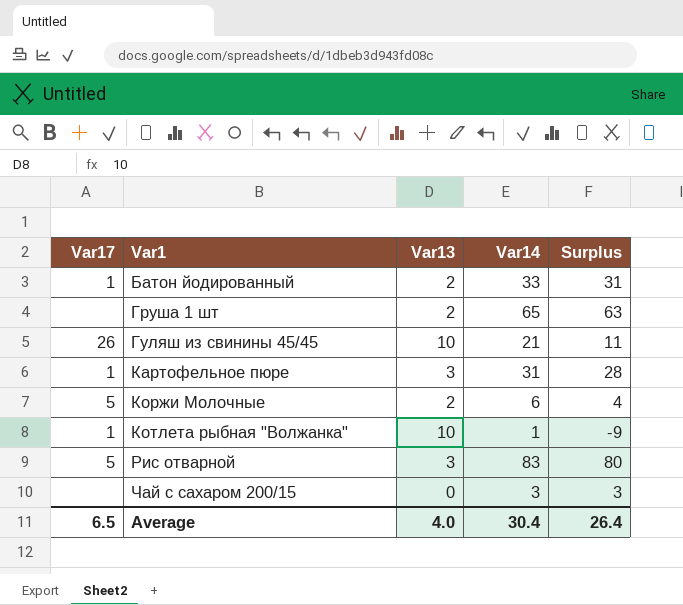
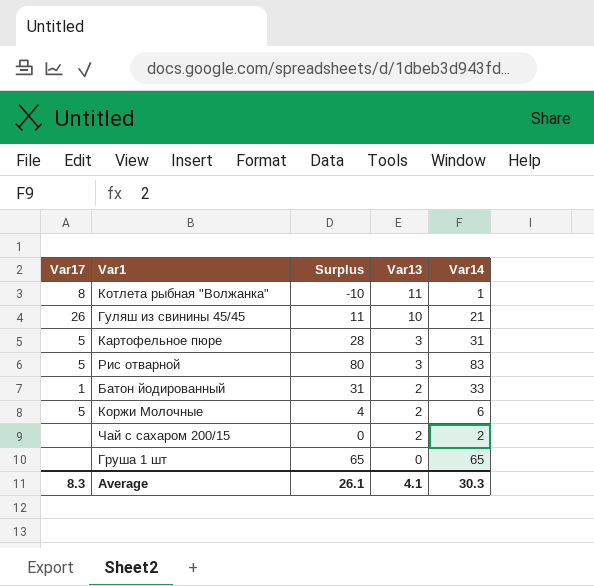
row order: Var1 ascending -> Var13 descending
column Surplus | position: 5 -> 3
Котлета рыбная "Волжанка" | Var17: 1 -> 8
Котлета рыбная "Волжанка" | Surplus: -9 -> -10
Котлета рыбная "Волжанка" | Var13: 10 -> 11
Картофельное пюре | Var17: 1 -> 5
Чай с сахаром 200/15 | Surplus: 3 -> 0
Чай с сахаром 200/15 | Var13: 0 -> 2
Чай с сахаром 200/15 | Var14: 3 -> 2
Груша 1 шт | Surplus: 63 -> 65
Груша 1 шт | Var13: 2 -> 0
Average | Var17: 6.5 -> 8.3
Average | Surplus: 26.4 -> 26.1
Average | Var13: 4.0 -> 4.1
Average | Var14: 30.4 -> 30.3

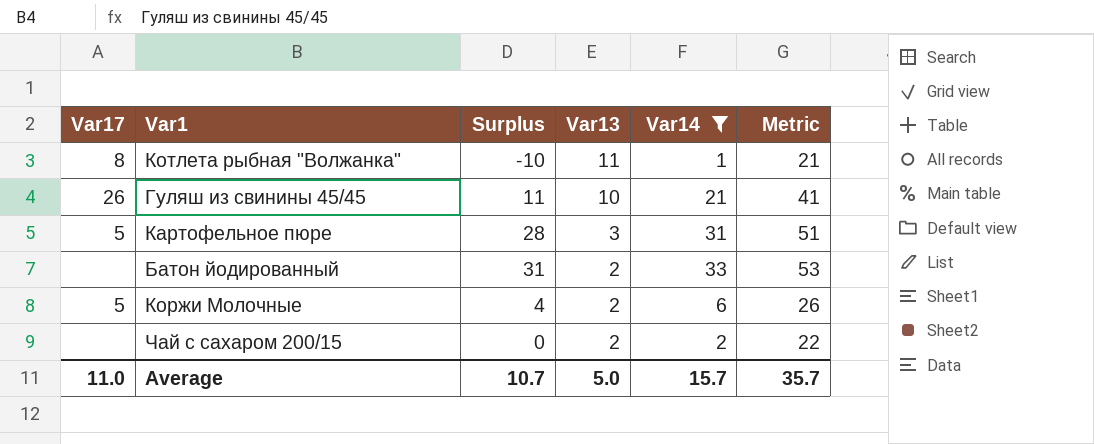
filter: none -> Var14 <= 33
column Metric | formula: none -> [Var14] + 20
Батон йодированный | Var17: 1 -> none
Average | Var17: 8.3 -> 11.0
Average | Surplus: 26.1 -> 10.7
Average | Var13: 4.1 -> 5.0
Average | Var14: 30.3 -> 15.7

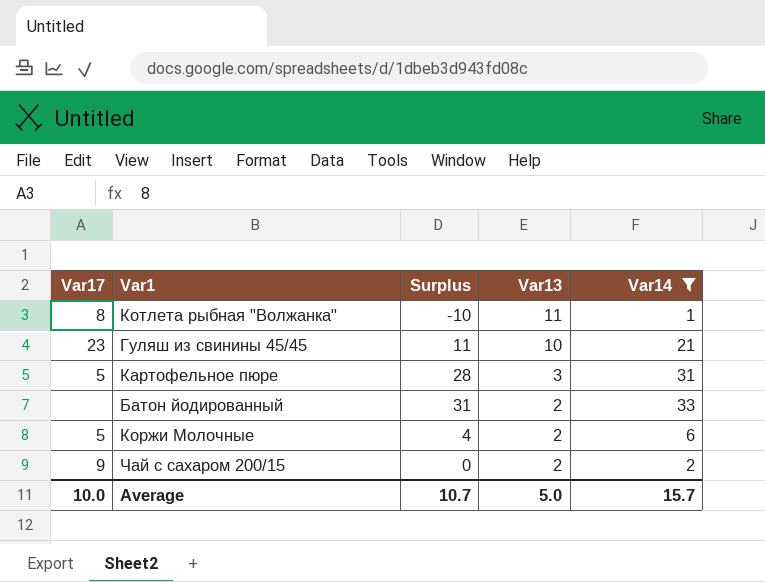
column Metric | formula: [Var14] + 20 -> none
Гуляш из свинины 45/45 | Var17: 26 -> 23
Чай с сахаром 200/15 | Var17: none -> 9
Average | Var17: 11.0 -> 10.0

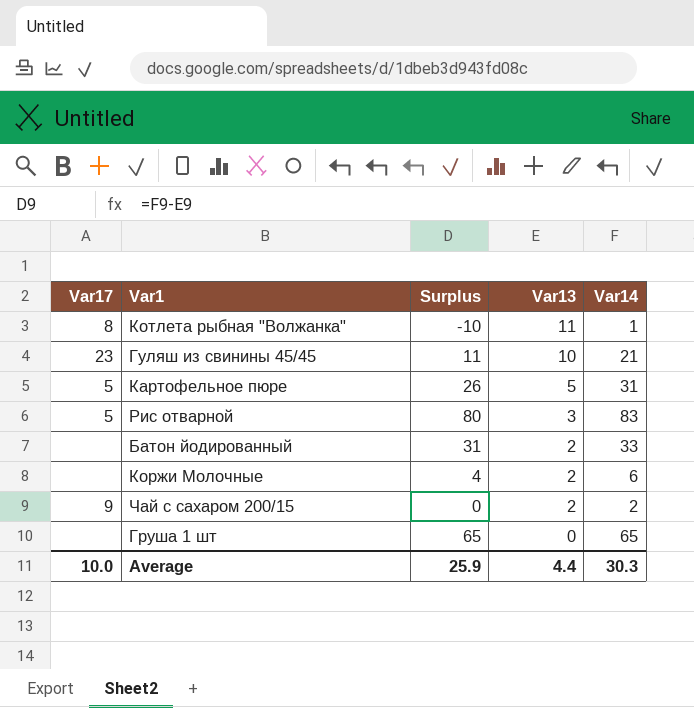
filter: Var14 <= 33 -> none
Картофельное пюре | Surplus: 28 -> 26
Картофельное пюре | Var13: 3 -> 5
Коржи Молочные | Var17: 5 -> none
Average | Surplus: 10.7 -> 25.9
Average | Var13: 5.0 -> 4.4
Average | Var14: 15.7 -> 30.3

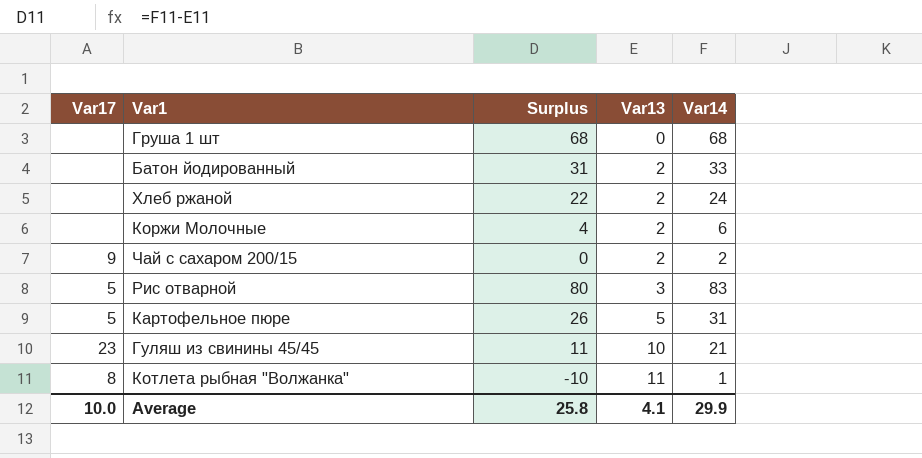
row order: Var13 descending -> Var13 ascending
Груша 1 шт | Surplus: 65 -> 68
Груша 1 шт | Var14: 65 -> 68
row Хлеб ржаной: none -> none | 22 | 2 | 24
Average | Surplus: 25.9 -> 25.8
Average | Var13: 4.4 -> 4.1
Average | Var14: 30.3 -> 29.9

